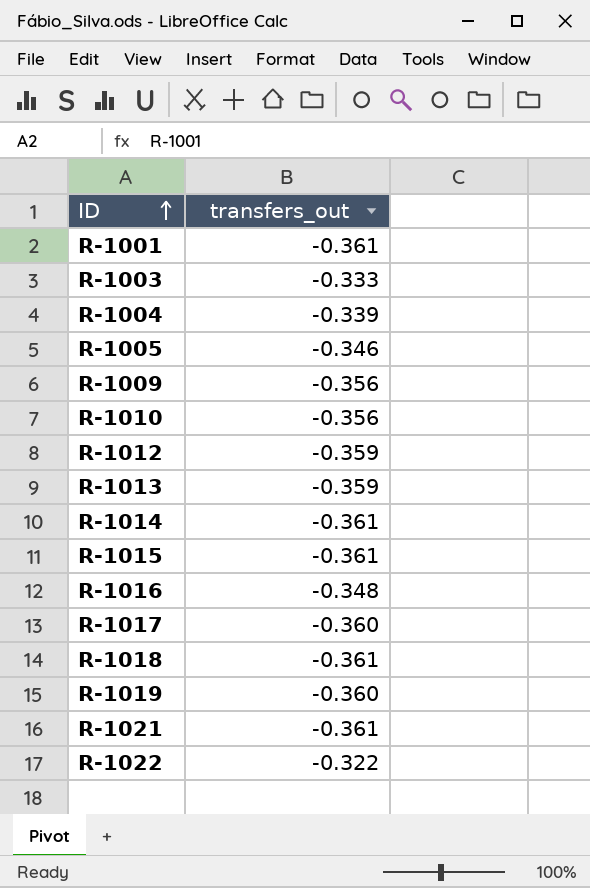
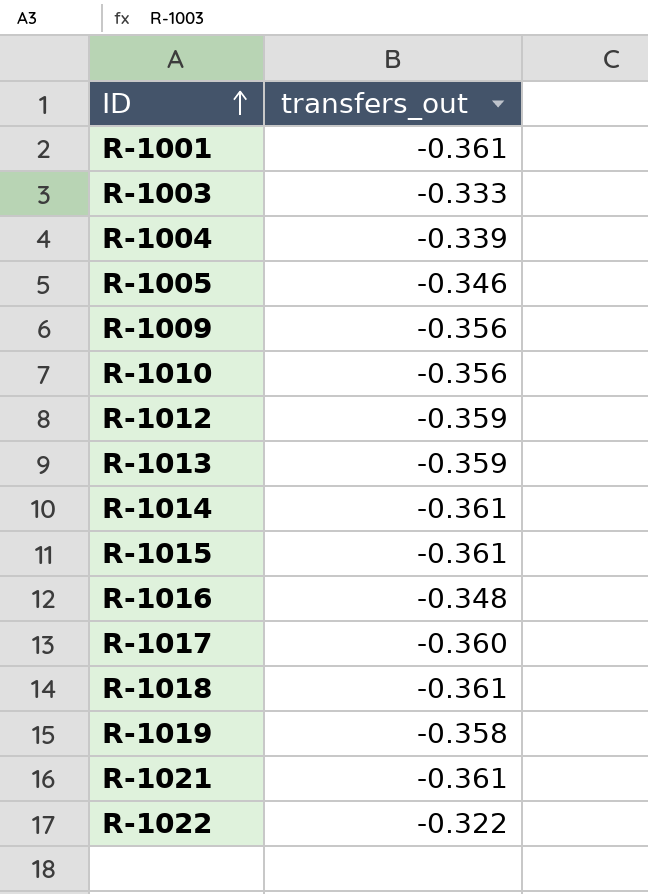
R-1019 | transfers_out: -0.360 -> -0.358

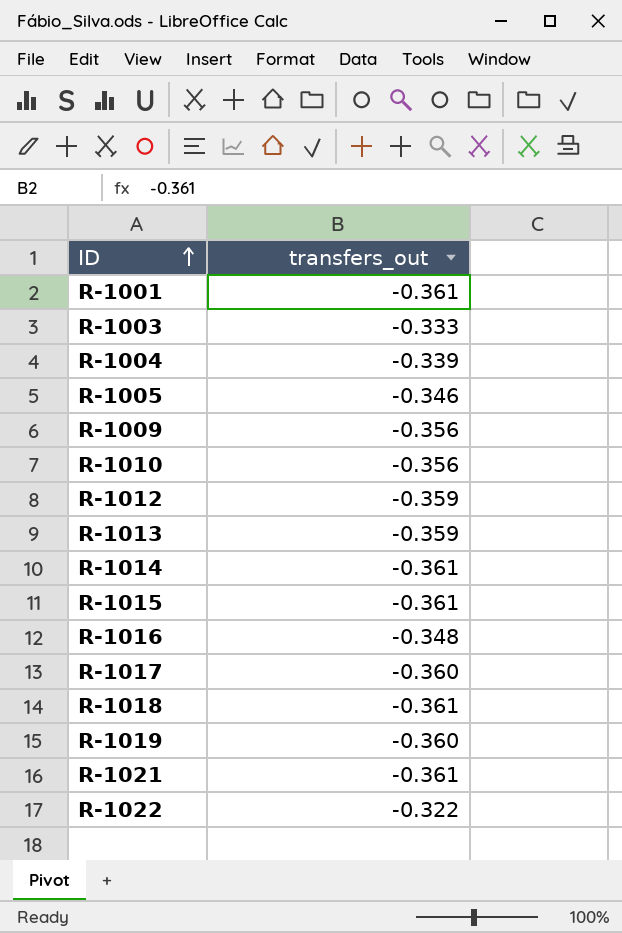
R-1019 | transfers_out: -0.358 -> -0.360

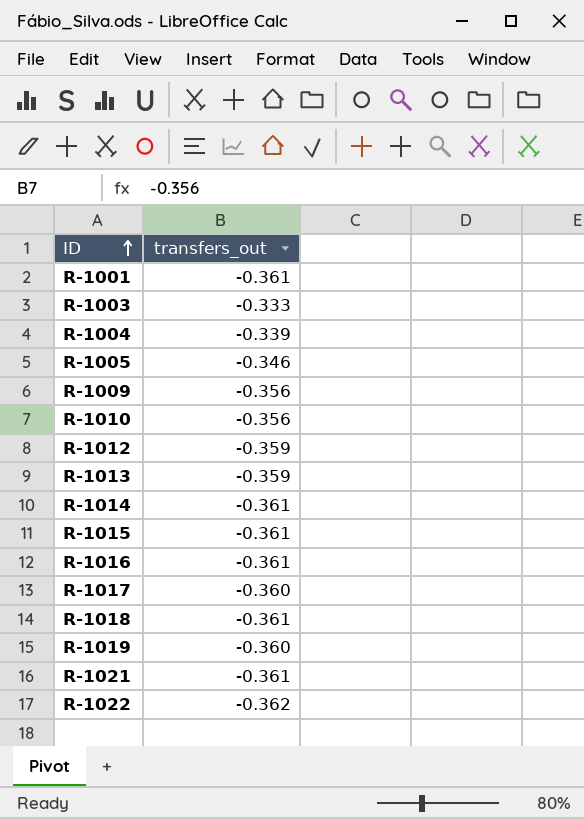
R-1016 | transfers_out: -0.348 -> -0.361
R-1022 | transfers_out: -0.322 -> -0.362

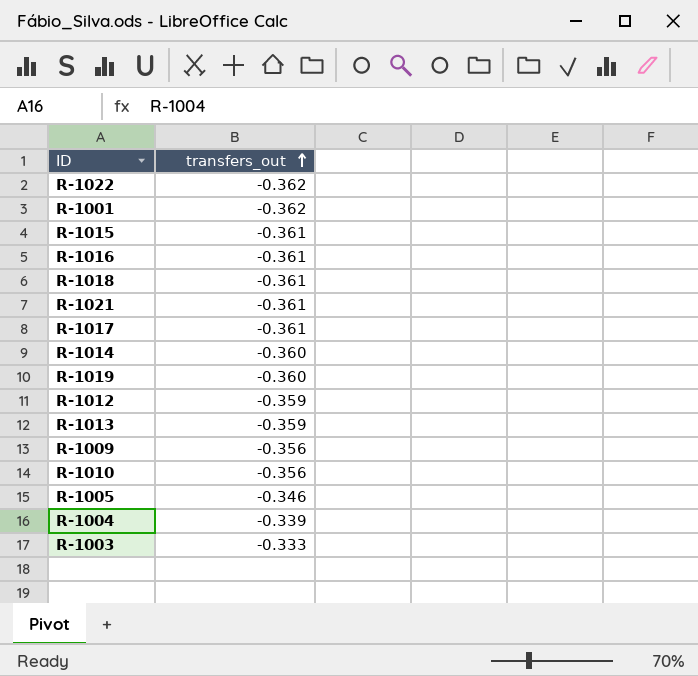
row order: ID ascending -> transfers_out ascending
R-1001 | transfers_out: -0.361 -> -0.362
R-1017 | transfers_out: -0.360 -> -0.361
R-1014 | transfers_out: -0.361 -> -0.360

